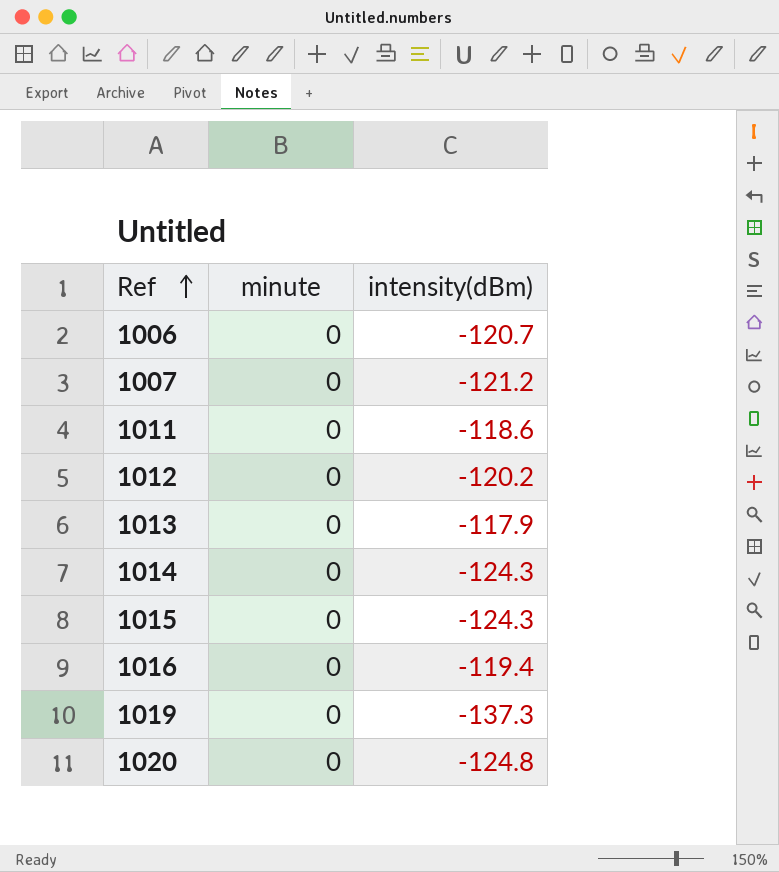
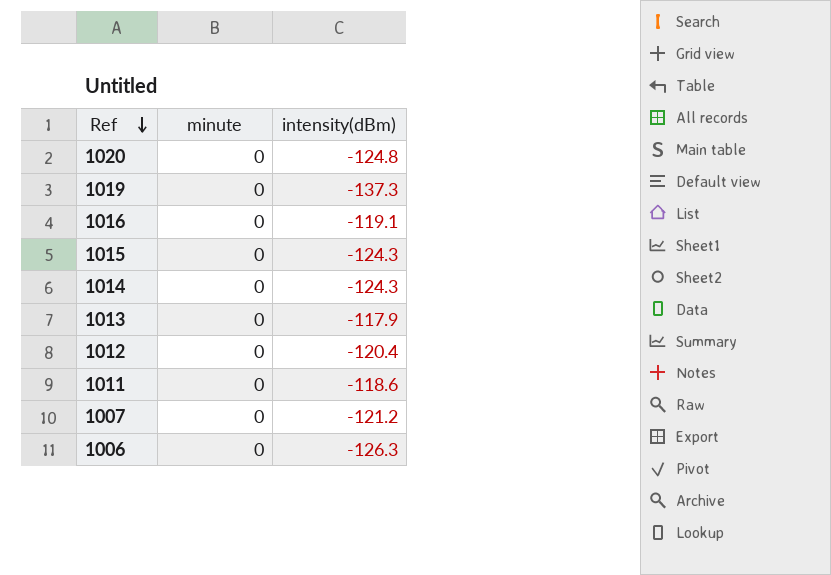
row order: Ref ascending -> Ref descending
1016 | intensity(dBm): -119.4 -> -119.1
1012 | intensity(dBm): -120.2 -> -120.4
1006 | intensity(dBm): -120.7 -> -126.3

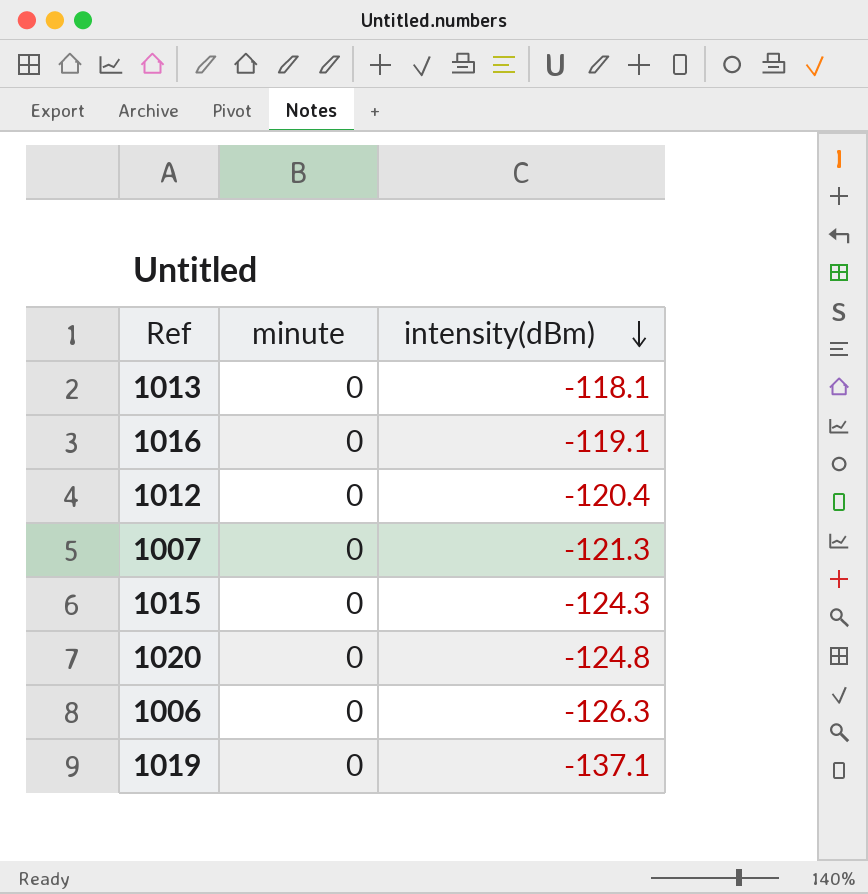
row order: Ref descending -> intensity(dBm) descending
row 1014: 0 | -124.3 -> none
row 1011: 0 | -118.6 -> none
1013 | intensity(dBm): -117.9 -> -118.1
1007 | intensity(dBm): -121.2 -> -121.3
1019 | intensity(dBm): -137.3 -> -137.1

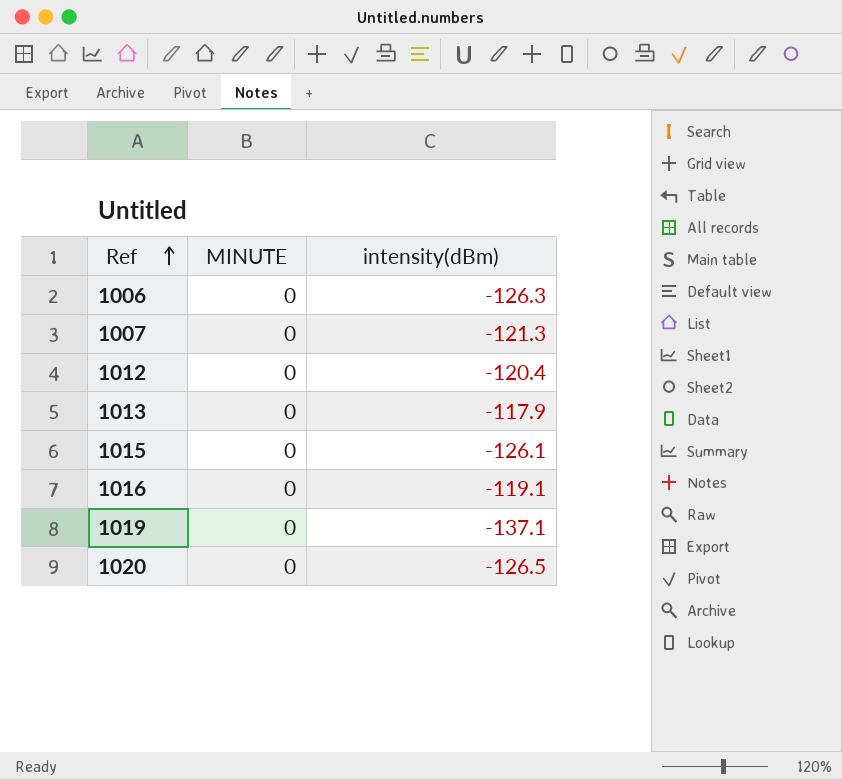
row order: intensity(dBm) descending -> Ref ascending
column name: minute -> MINUTE
1013 | intensity(dBm): -118.1 -> -117.9
1015 | intensity(dBm): -124.3 -> -126.1
1020 | intensity(dBm): -124.8 -> -126.5

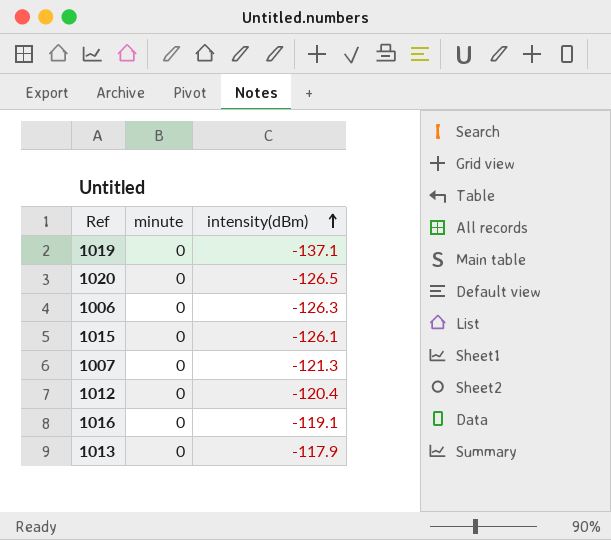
row order: Ref ascending -> intensity(dBm) ascending
column name: MINUTE -> minute

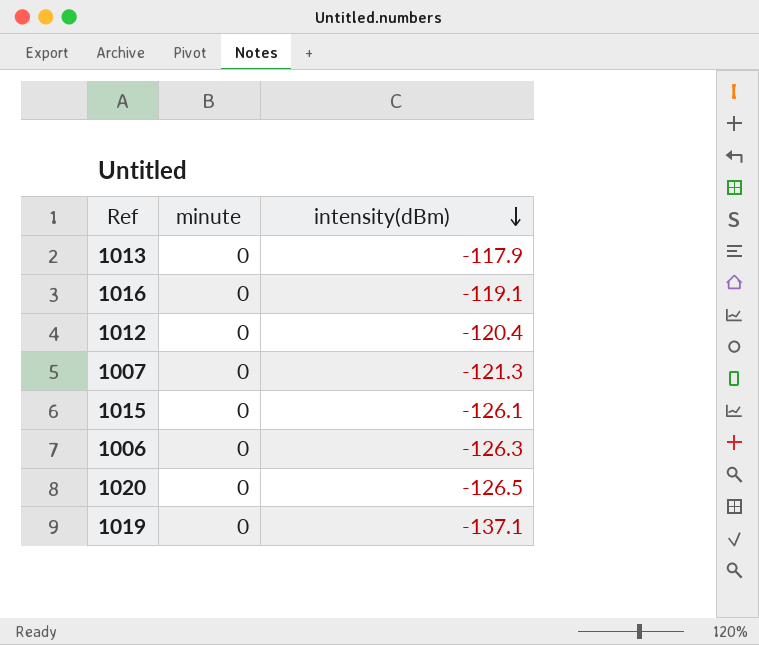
row order: intensity(dBm) ascending -> intensity(dBm) descending

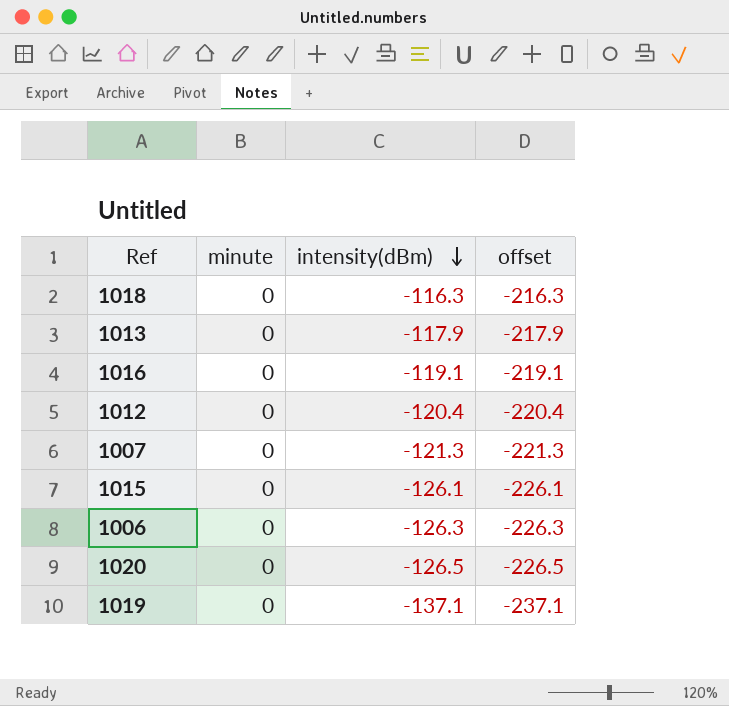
column offset | formula: none -> [intensity(dBm)] - 100
row 1018: none -> 0 | -116.3 | -216.3

